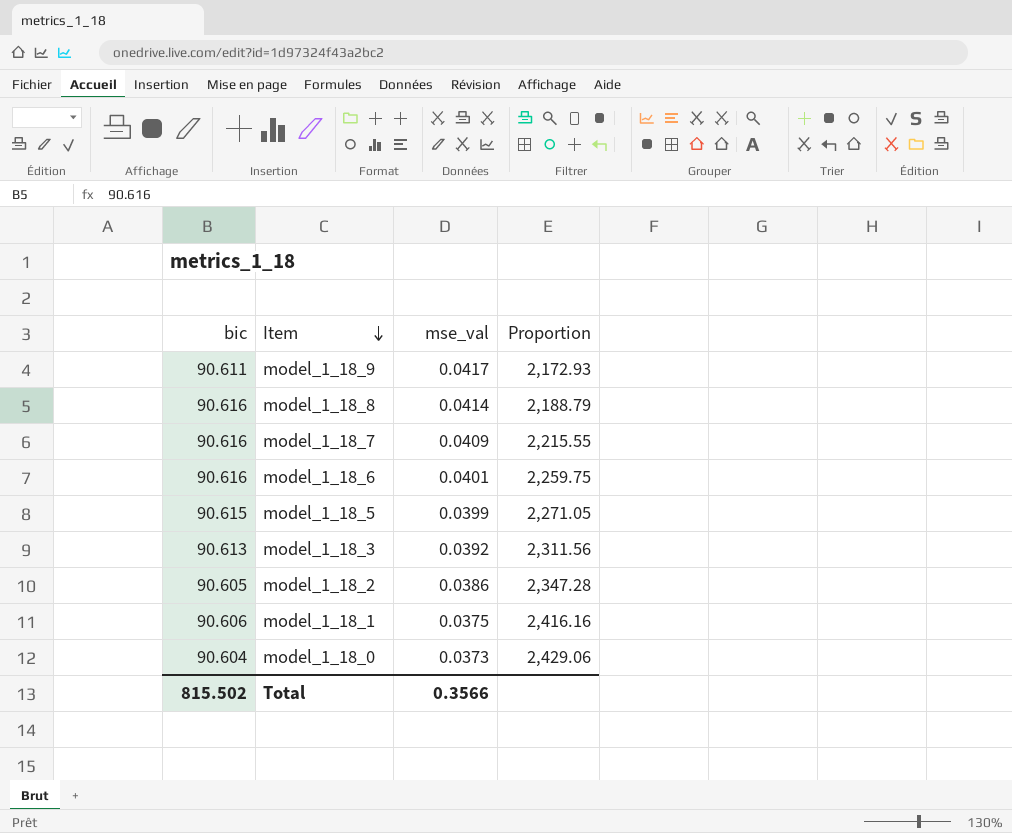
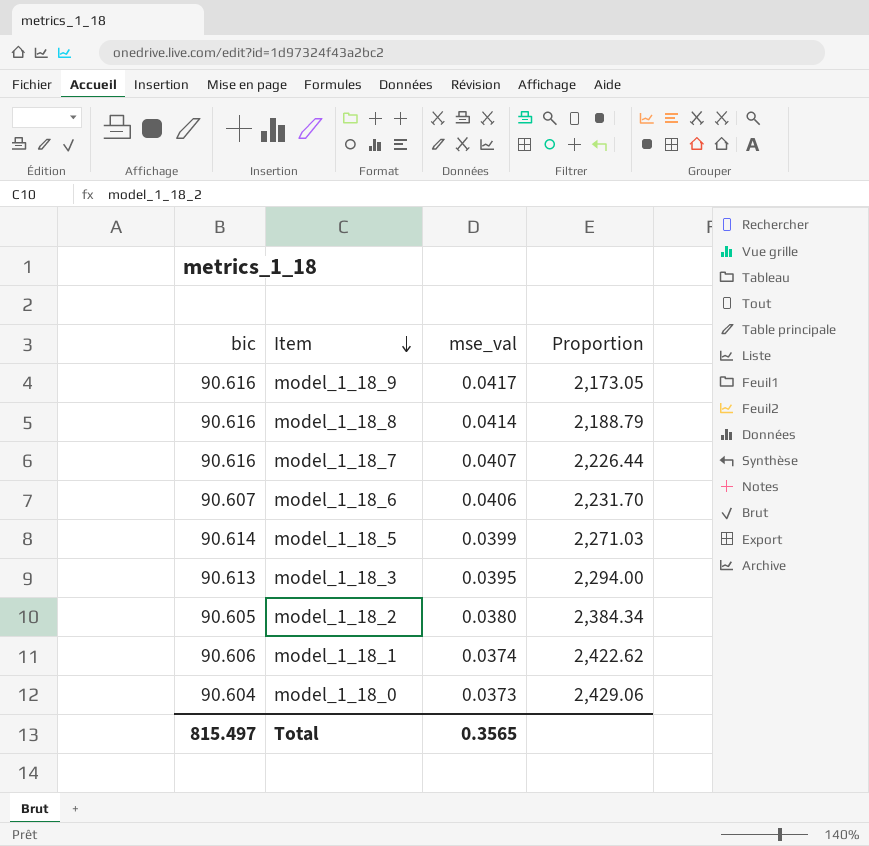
model_1_18_9 | bic: 90.611 -> 90.616
model_1_18_9 | Proportion: 2,172.93 -> 2,173.05
model_1_18_7 | mse_val: 0.0409 -> 0.0407
model_1_18_7 | Proportion: 2,215.55 -> 2,226.44
model_1_18_6 | bic: 90.616 -> 90.607
model_1_18_6 | mse_val: 0.0401 -> 0.0406
model_1_18_6 | Proportion: 2,259.75 -> 2,231.70
model_1_18_5 | bic: 90.615 -> 90.614
model_1_18_5 | Proportion: 2,271.05 -> 2,271.03
model_1_18_3 | mse_val: 0.0392 -> 0.0395
model_1_18_3 | Proportion: 2,311.56 -> 2,294.00
model_1_18_2 | mse_val: 0.0386 -> 0.0380
model_1_18_2 | Proportion: 2,347.28 -> 2,384.34
model_1_18_1 | mse_val: 0.0375 -> 0.0374
model_1_18_1 | Proportion: 2,416.16 -> 2,422.62
Total | bic: 815.502 -> 815.497
Total | mse_val: 0.3566 -> 0.3565

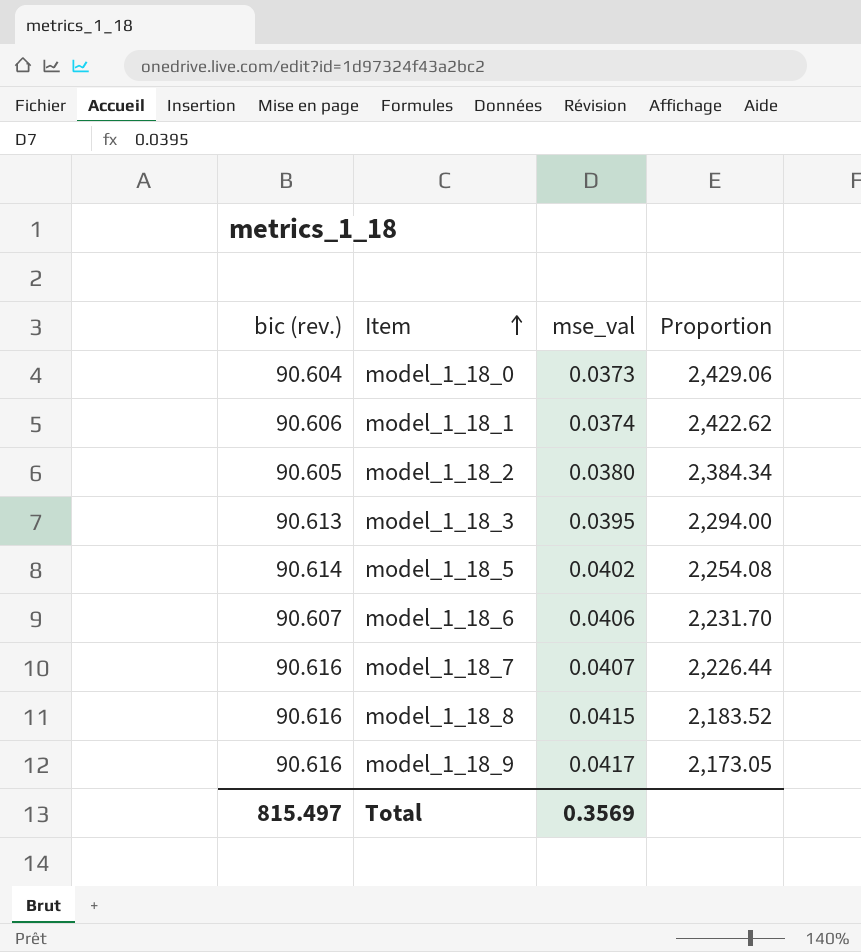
row order: Item descending -> Item ascending
column name: bic -> bic (rev.)
model_1_18_5 | mse_val: 0.0399 -> 0.0402
model_1_18_5 | Proportion: 2,271.03 -> 2,254.08
model_1_18_8 | mse_val: 0.0414 -> 0.0415
model_1_18_8 | Proportion: 2,188.79 -> 2,183.52
Total | mse_val: 0.3565 -> 0.3569

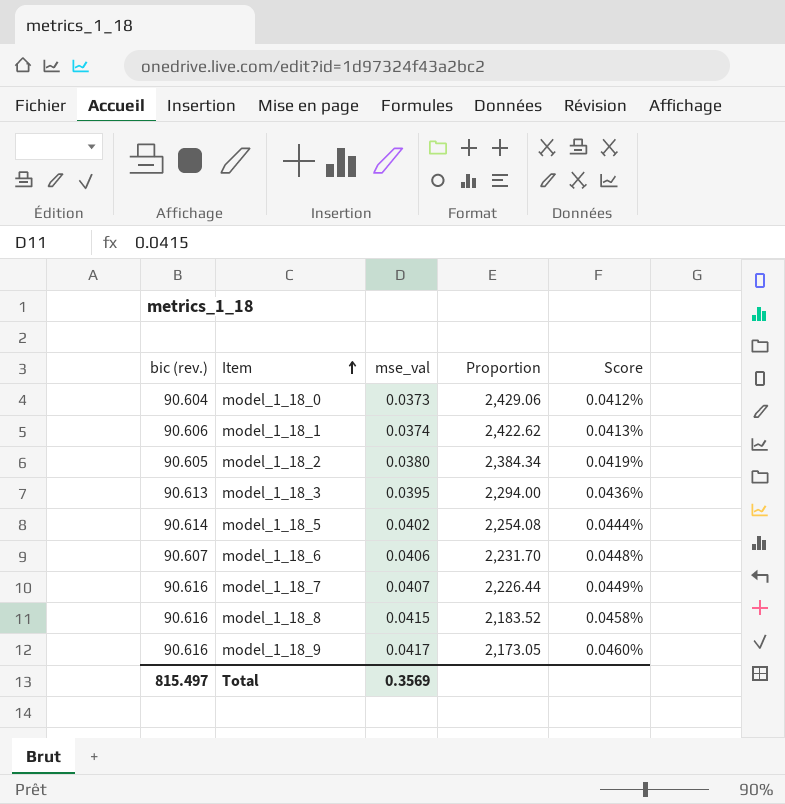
column Score | formula: none -> [mse_val] / [bic (rev.)]

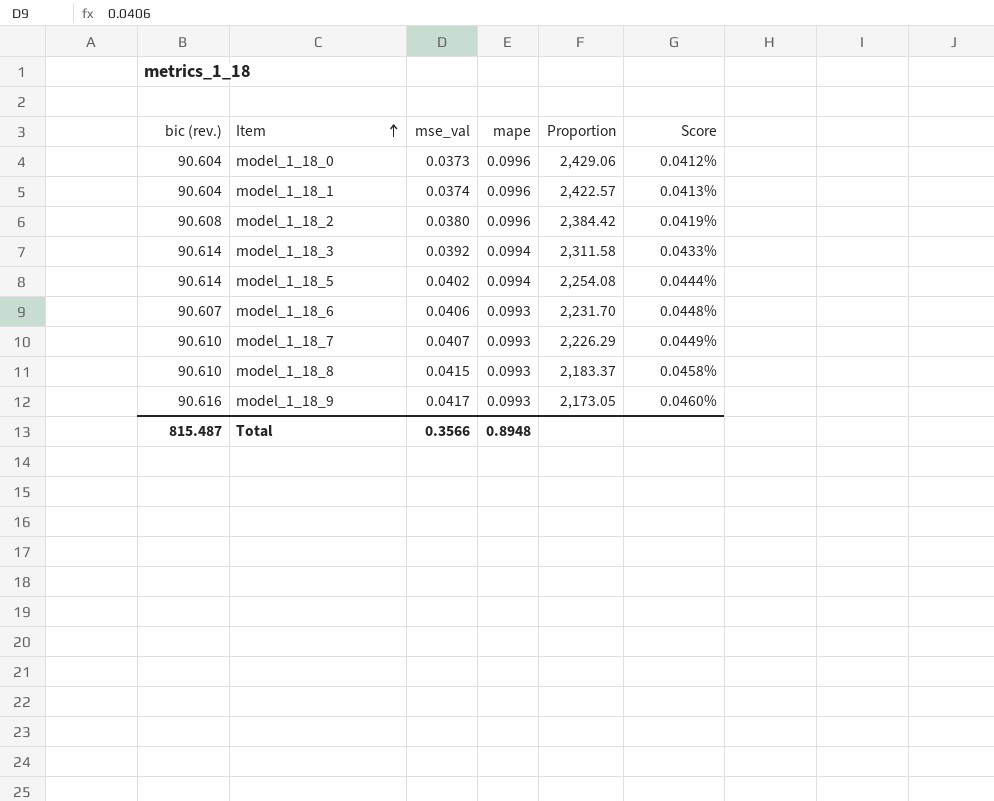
column mape | position: none -> 4
model_1_18_1 | bic (rev.): 90.606 -> 90.604
model_1_18_1 | Proportion: 2,422.62 -> 2,422.57
model_1_18_2 | bic (rev.): 90.605 -> 90.608
model_1_18_2 | Proportion: 2,384.34 -> 2,384.42
model_1_18_3 | bic (rev.): 90.613 -> 90.614
model_1_18_3 | mse_val: 0.0395 -> 0.0392
model_1_18_3 | Proportion: 2,294.00 -> 2,311.58
model_1_18_3 | Score: 0.0436% -> 0.0433%
model_1_18_7 | bic (rev.): 90.616 -> 90.610
model_1_18_7 | Proportion: 2,226.44 -> 2,226.29
model_1_18_8 | bic (rev.): 90.616 -> 90.610
model_1_18_8 | Proportion: 2,183.52 -> 2,183.37
Total | bic (rev.): 815.497 -> 815.487
Total | mse_val: 0.3569 -> 0.3566

